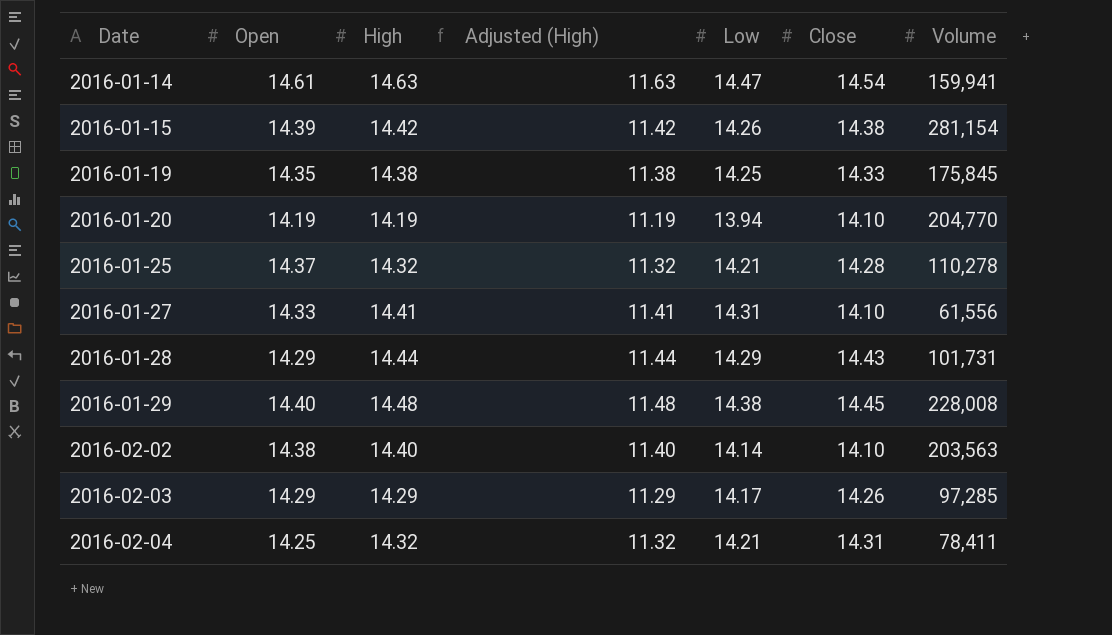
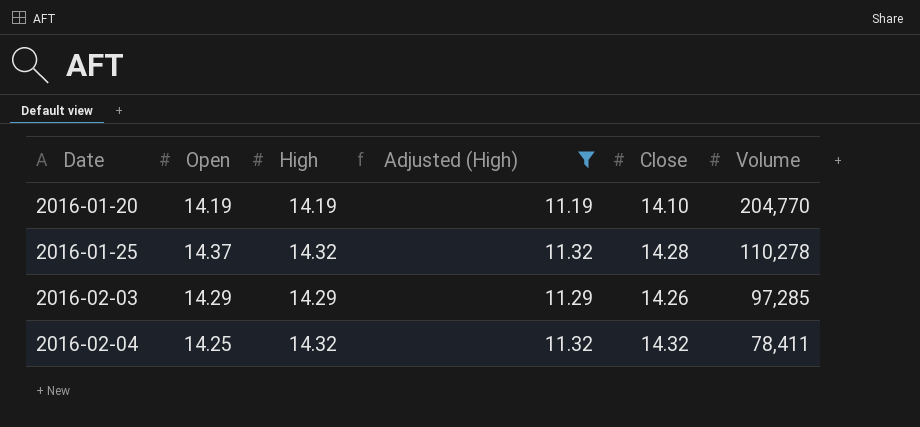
filter: none -> Adjusted (High) <= 11.32
column Low | position: 5 -> none
2016-02-04 | Close: 14.31 -> 14.32

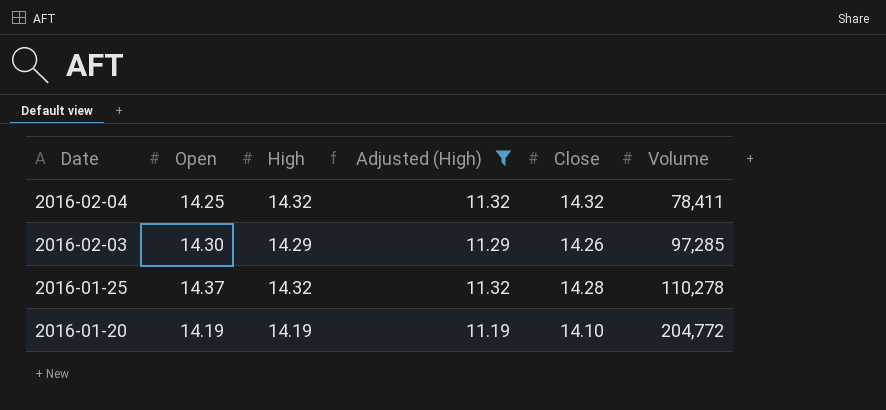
row order: Date ascending -> Date descending
2016-02-03 | Open: 14.29 -> 14.30
2016-01-20 | Volume: 204,770 -> 204,772

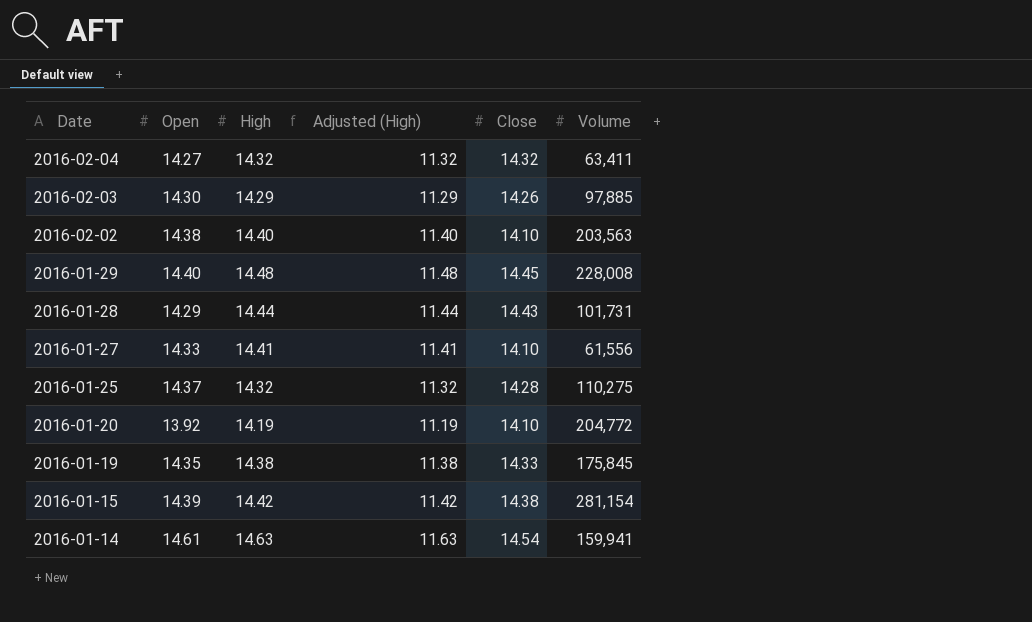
filter: Adjusted (High) <= 11.32 -> none
2016-02-04 | Open: 14.25 -> 14.27
2016-02-04 | Volume: 78,411 -> 63,411
2016-02-03 | Volume: 97,285 -> 97,885
2016-01-25 | Volume: 110,278 -> 110,275
2016-01-20 | Open: 14.19 -> 13.92

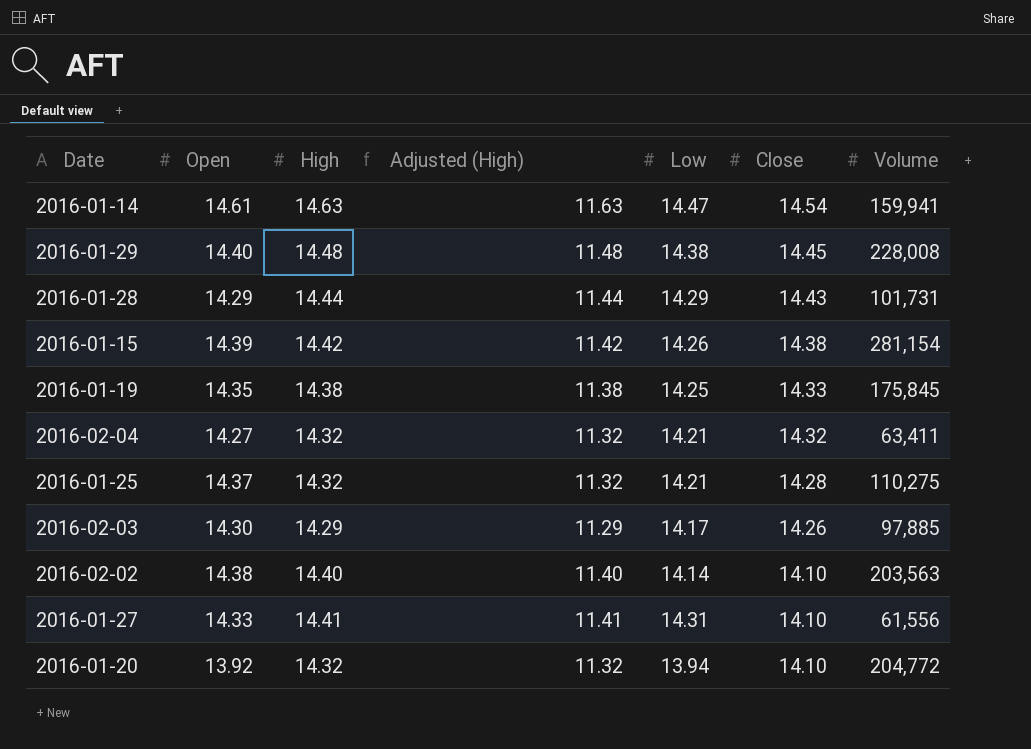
row order: Date descending -> Close descending
column Low | position: none -> 5
2016-01-20 | High: 14.19 -> 14.32
2016-01-20 | Adjusted (High): 11.19 -> 11.32

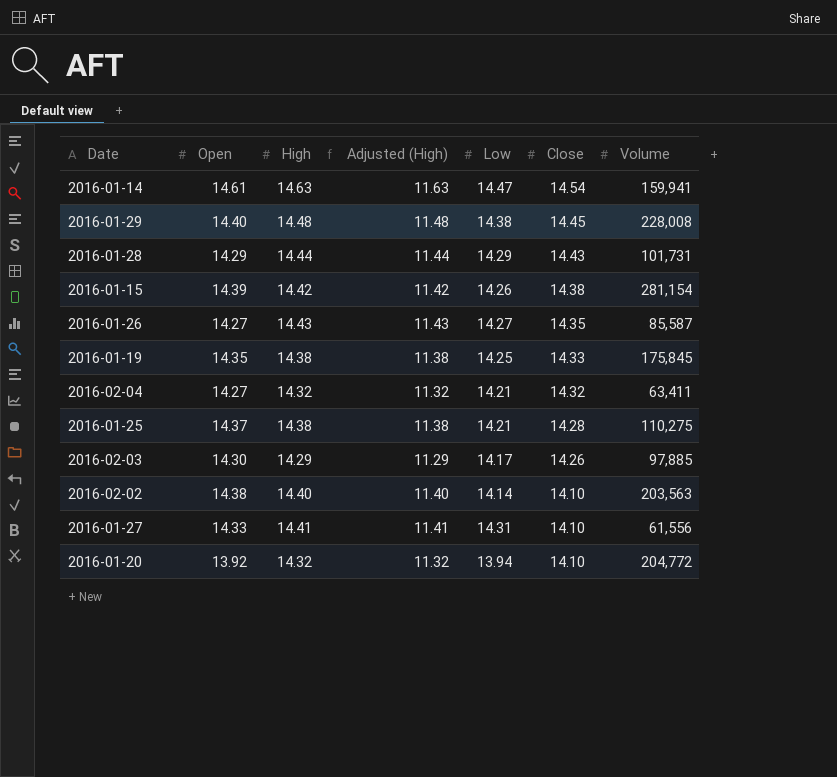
row 2016-01-26: none -> 14.27 | 14.43 | 11.43 | 14.27 | 14.35 | 85,587
2016-01-25 | High: 14.32 -> 14.38
2016-01-25 | Adjusted (High): 11.32 -> 11.38

